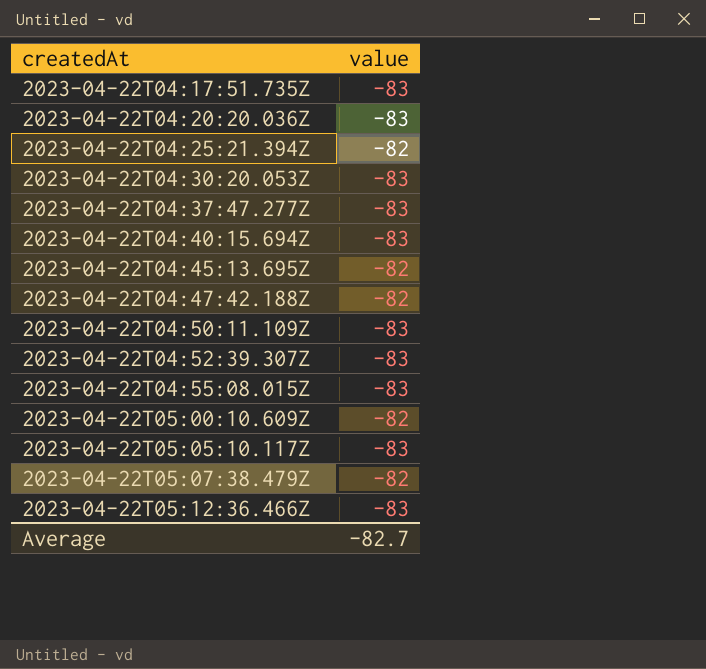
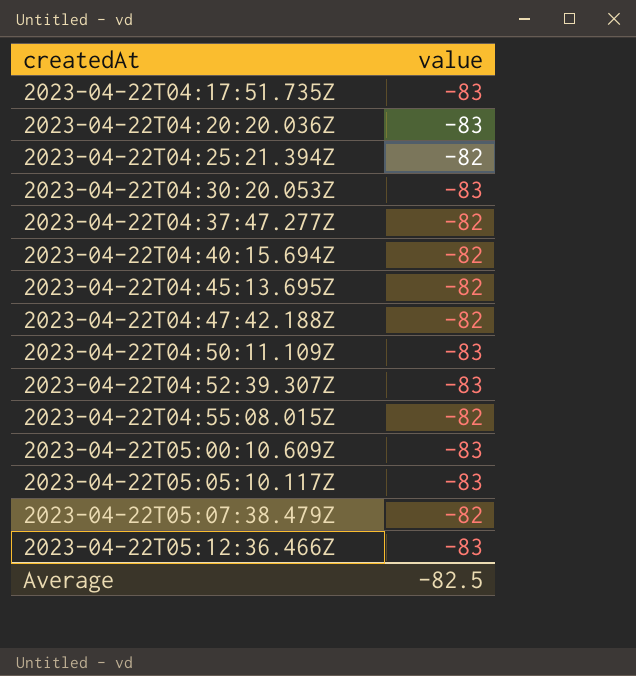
2023-04-22T04:37:47.277Z | value: -83 -> -82
2023-04-22T04:40:15.694Z | value: -83 -> -82
2023-04-22T04:55:08.015Z | value: -83 -> -82
2023-04-22T05:00:10.609Z | value: -82 -> -83
Average | value: -82.7 -> -82.5

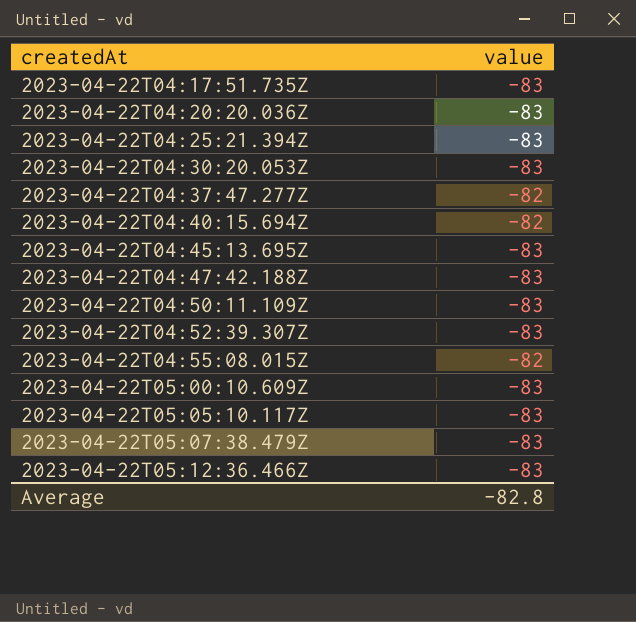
2023-04-22T04:25:21.394Z | value: -82 -> -83
2023-04-22T04:45:13.695Z | value: -82 -> -83
2023-04-22T04:47:42.188Z | value: -82 -> -83
2023-04-22T05:07:38.479Z | value: -82 -> -83
Average | value: -82.5 -> -82.8

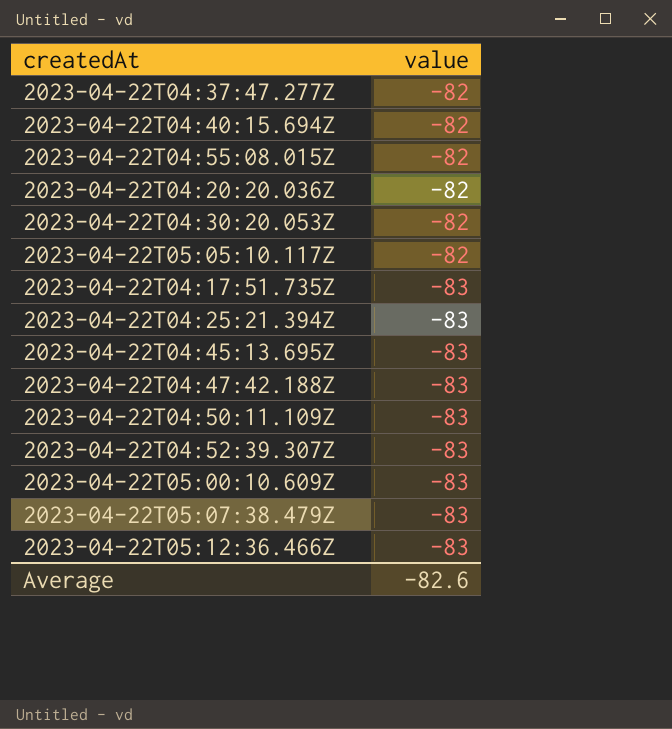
row order: createdAt ascending -> value descending
2023-04-22T04:20:20.036Z | value: -83 -> -82
2023-04-22T04:30:20.053Z | value: -83 -> -82
2023-04-22T05:05:10.117Z | value: -83 -> -82
Average | value: -82.8 -> -82.6

